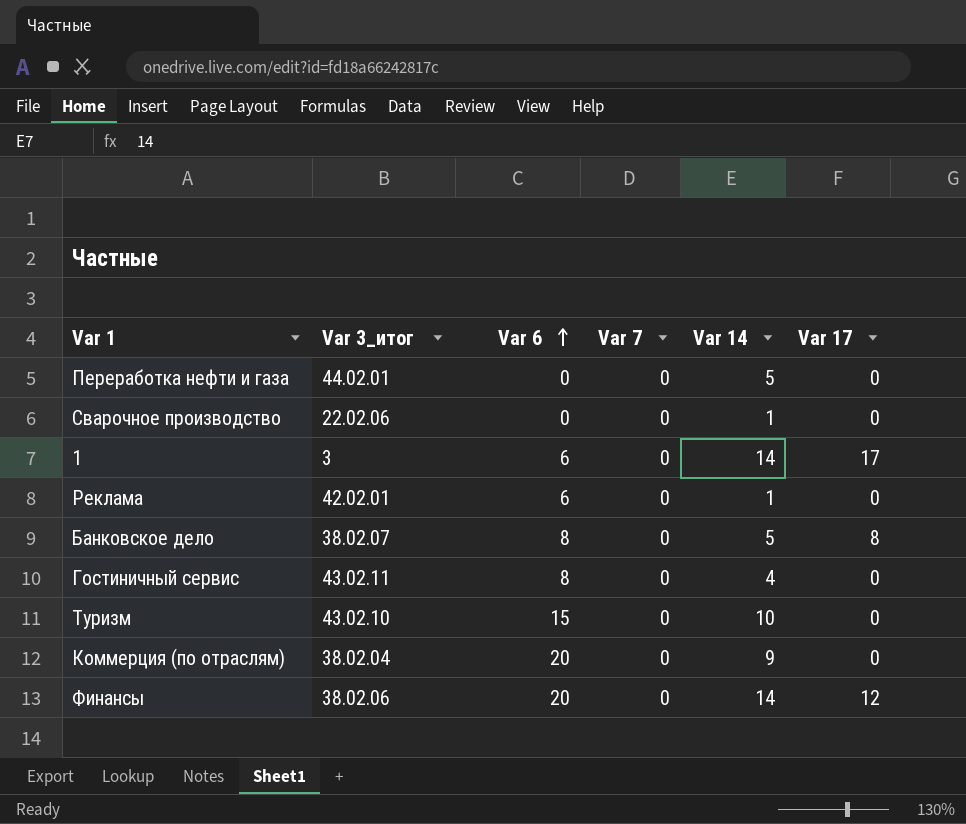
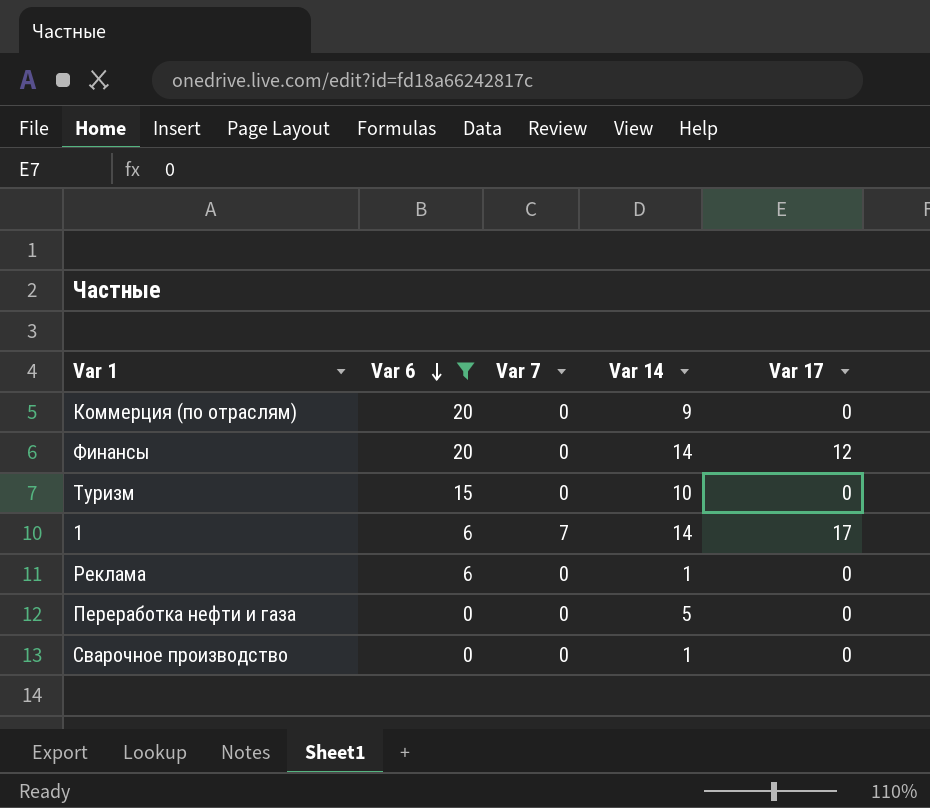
filter: none -> Var 6 != 8
row order: Var 6 ascending -> Var 6 descending
column Var 3_итог | position: 2 -> none
1 | Var 7: 0 -> 7

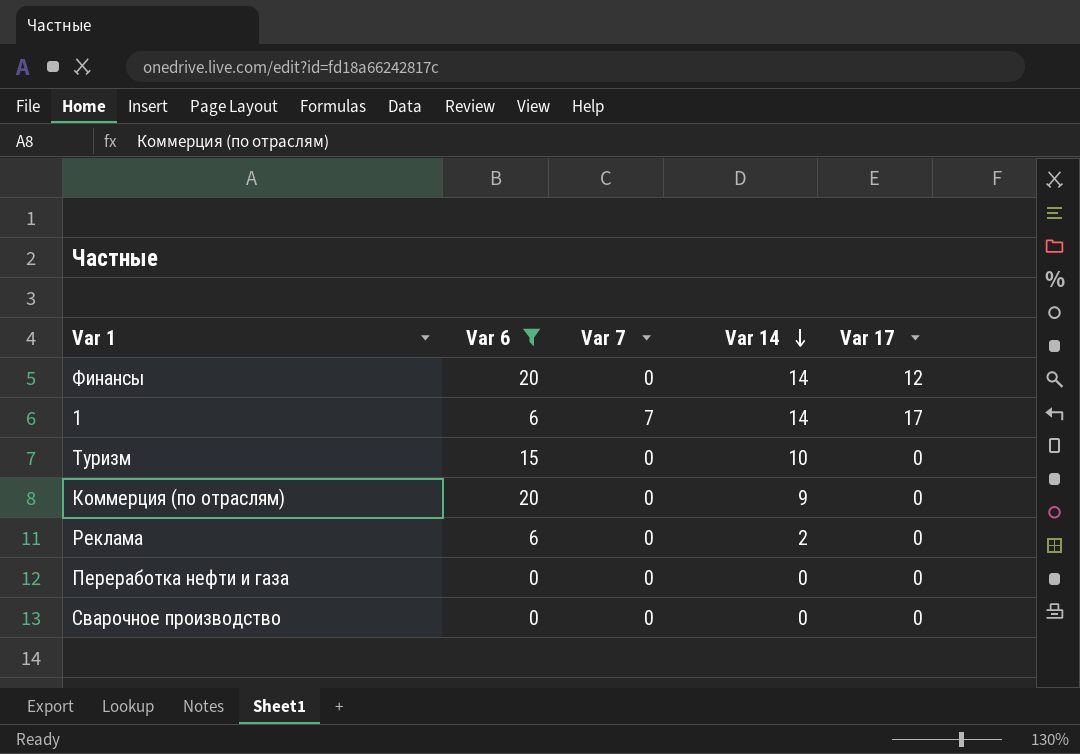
row order: Var 6 descending -> Var 14 descending
Реклама | Var 14: 1 -> 2
Переработка нефти и газа | Var 14: 5 -> 0
Сварочное производство | Var 14: 1 -> 0

